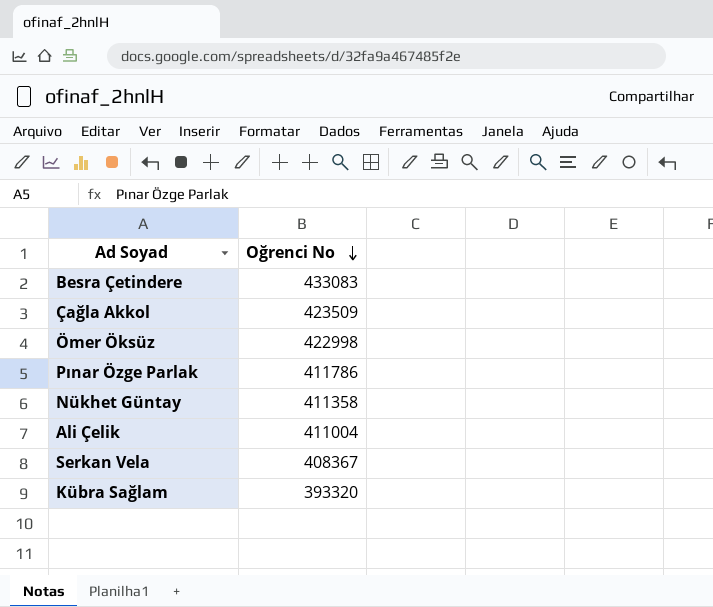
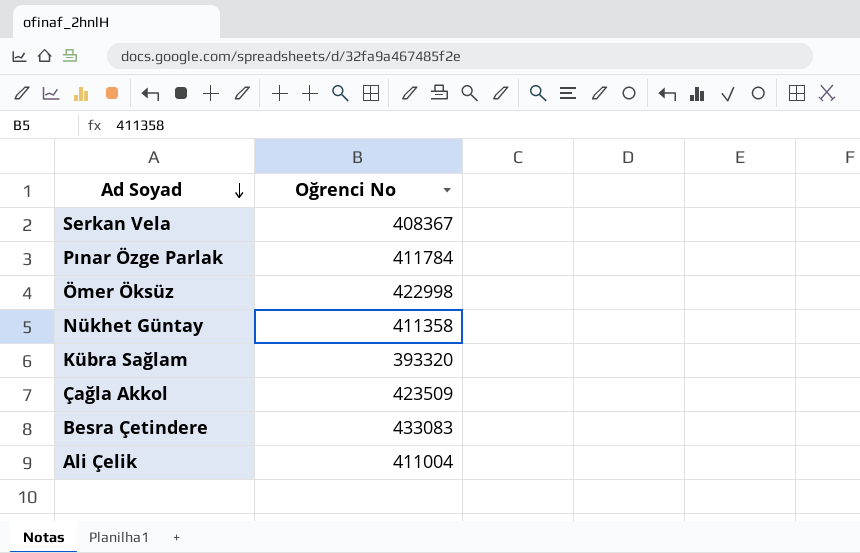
row order: Oğrenci No descending -> Ad Soyad descending
Pınar Özge Parlak | Oğrenci No: 411786 -> 411784

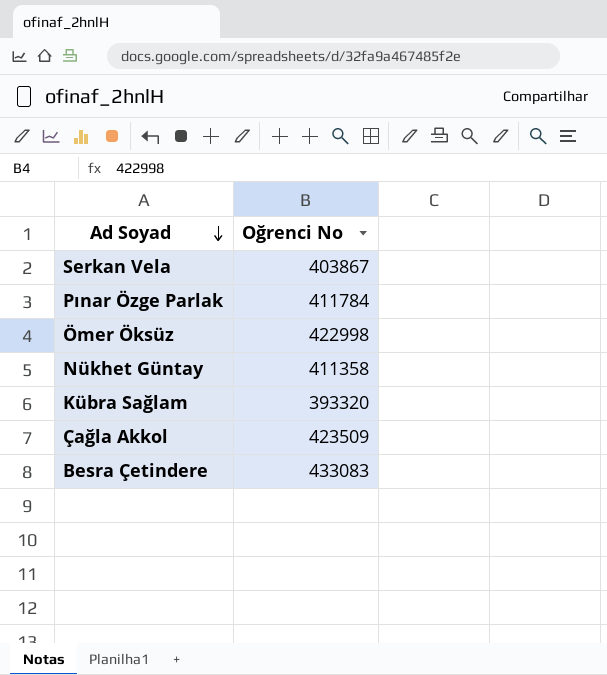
row Ali Çelik: 411004 -> none
Serkan Vela | Oğrenci No: 408367 -> 403867

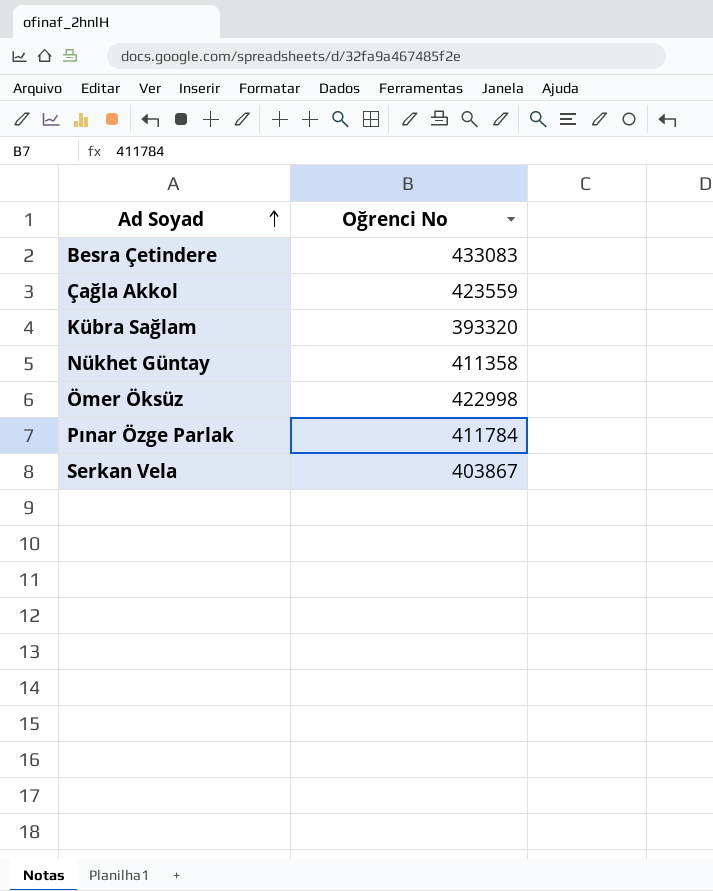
row order: Ad Soyad descending -> Ad Soyad ascending
Çağla Akkol | Oğrenci No: 423509 -> 423559

